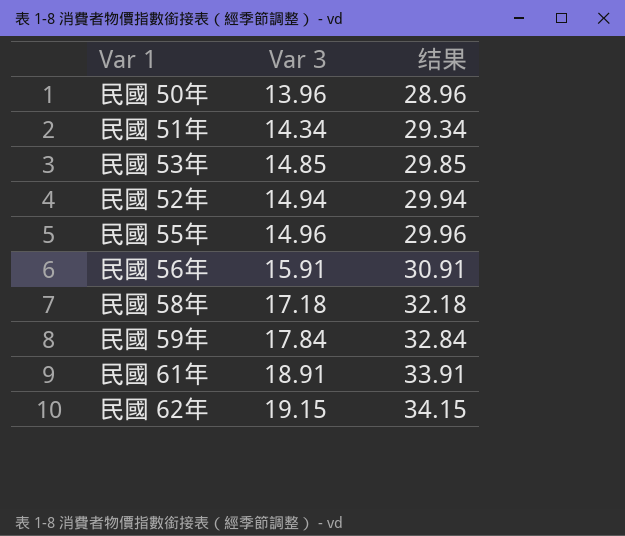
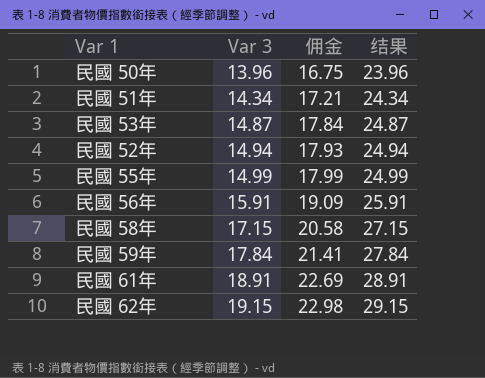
column 佣金 | formula: none -> [Var 3] * 1.2
column 结果 | formula: [Var 3] + 15 -> [Var 3] + 10
民國 53年 | Var 3: 14.85 -> 14.87
民國 55年 | Var 3: 14.96 -> 14.99
民國 58年 | Var 3: 17.18 -> 17.15

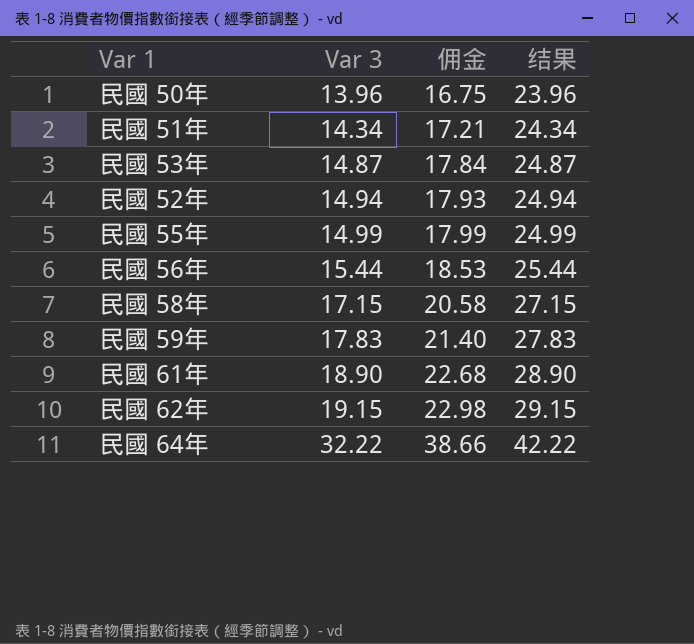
民國 56年 | Var 3: 15.91 -> 15.44
民國 56年 | 佣金: 19.09 -> 18.53
民國 56年 | 结果: 25.91 -> 25.44
民國 59年 | Var 3: 17.84 -> 17.83
民國 59年 | 佣金: 21.41 -> 21.40
民國 59年 | 结果: 27.84 -> 27.83
民國 61年 | Var 3: 18.91 -> 18.90
民國 61年 | 佣金: 22.69 -> 22.68
民國 61年 | 结果: 28.91 -> 28.90
row 民國 64年: none -> 32.22 | 38.66 | 42.22

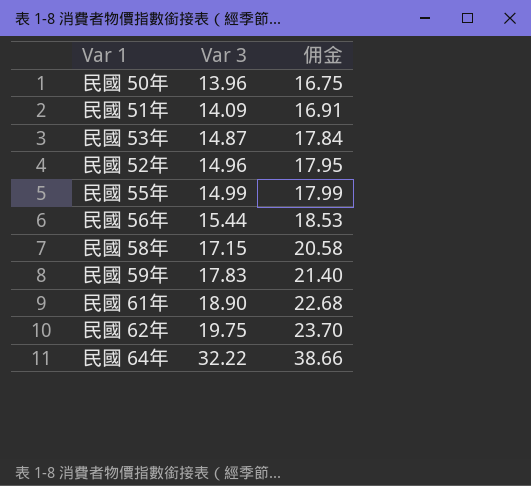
column 结果 | formula: [Var 3] + 10 -> none
民國 51年 | Var 3: 14.34 -> 14.09
民國 51年 | 佣金: 17.21 -> 16.91
民國 52年 | Var 3: 14.94 -> 14.96
民國 52年 | 佣金: 17.93 -> 17.95
民國 62年 | Var 3: 19.15 -> 19.75
民國 62年 | 佣金: 22.98 -> 23.70

